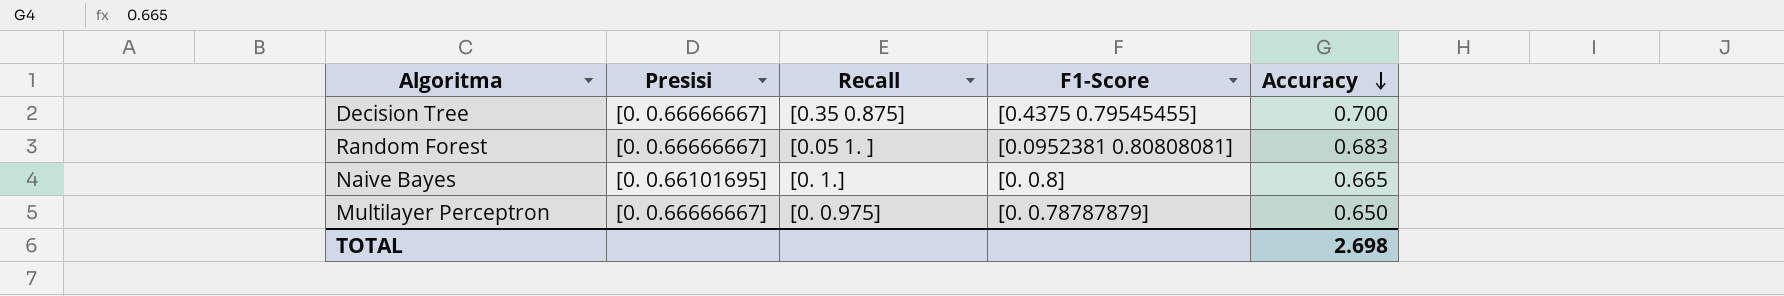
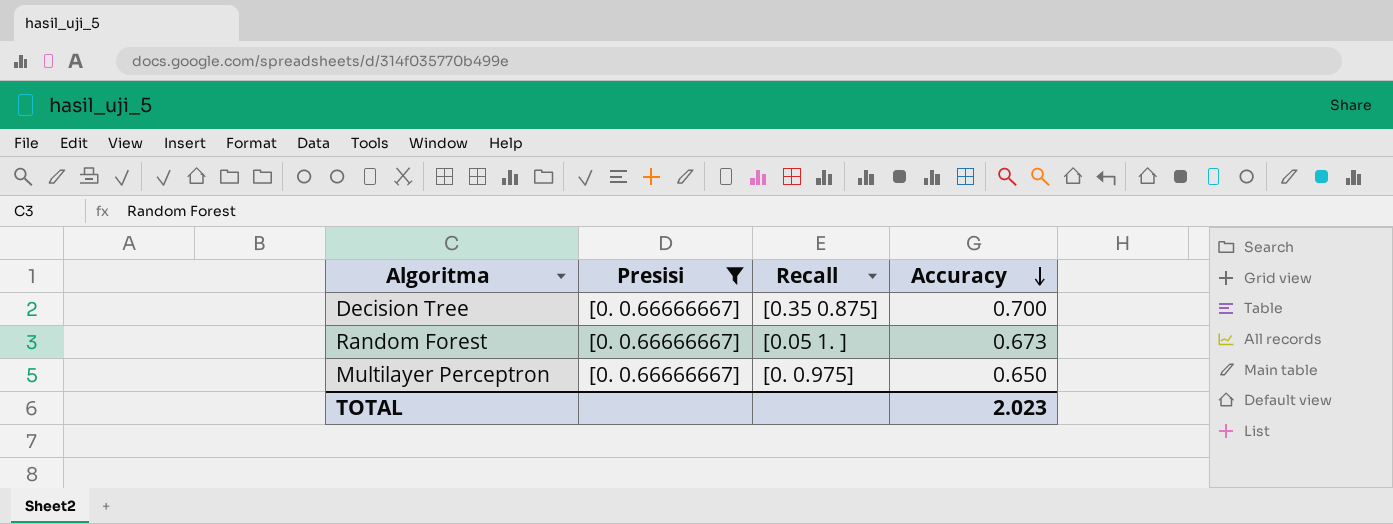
filter: none -> Presisi = [0. 0.66666667]
column F1-Score | position: 4 -> none
Random Forest | Accuracy: 0.683 -> 0.673
TOTAL | Accuracy: 2.698 -> 2.023

